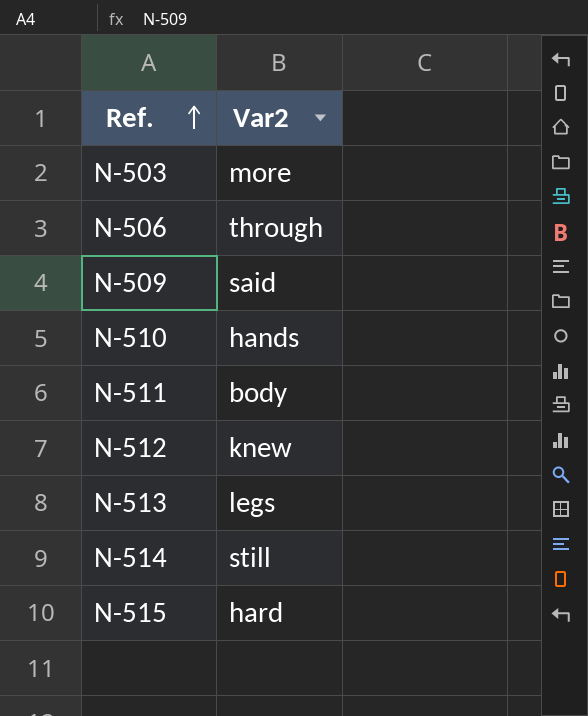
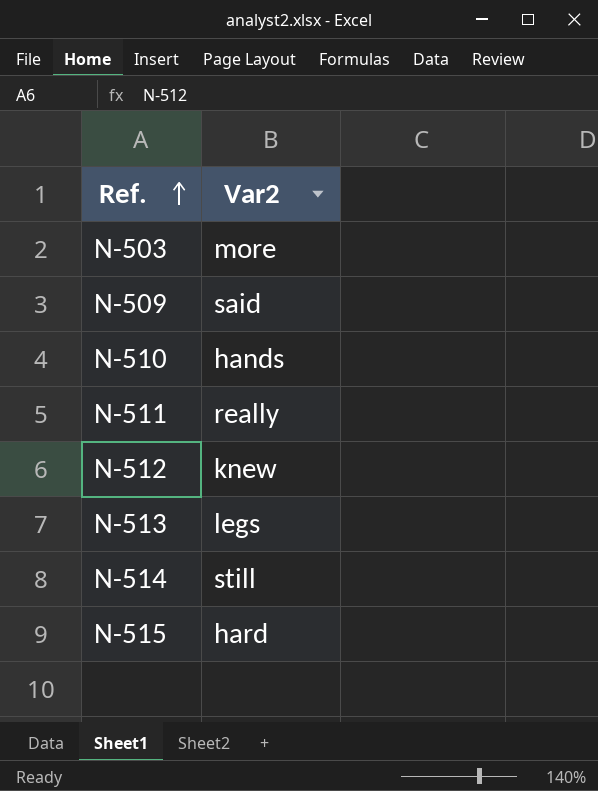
row N-506: through -> none
N-511 | Var2: body -> really

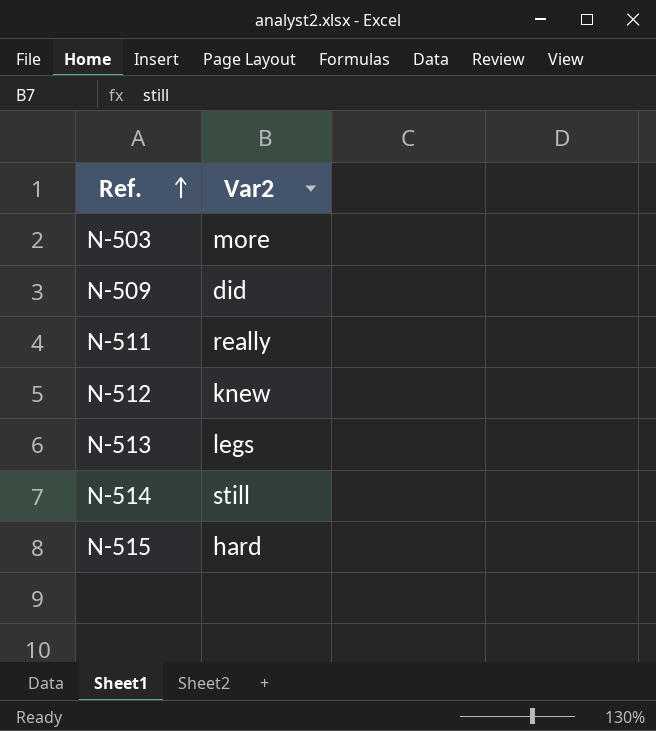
row N-510: hands -> none
N-509 | Var2: said -> did

